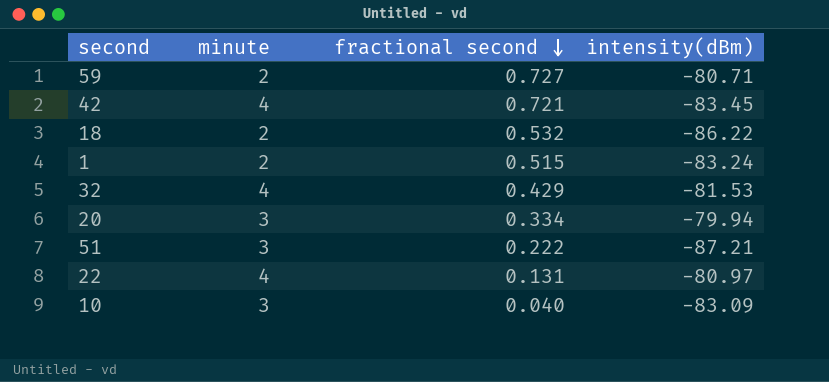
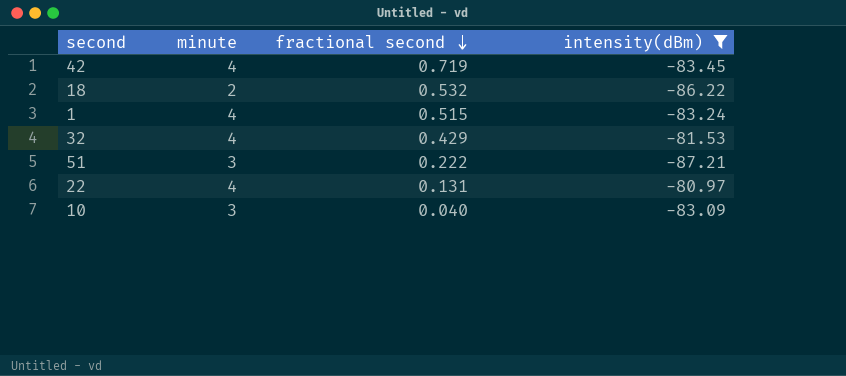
filter: none -> intensity(dBm) <= -80.97
42 | fractional second: 0.721 -> 0.719
1 | minute: 2 -> 4

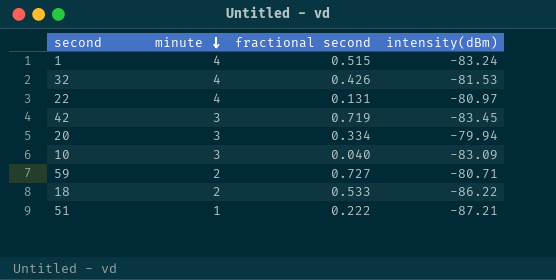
filter: intensity(dBm) <= -80.97 -> none
row order: fractional second descending -> minute descending
32 | fractional second: 0.429 -> 0.426
42 | minute: 4 -> 3
18 | fractional second: 0.532 -> 0.533
51 | minute: 3 -> 1

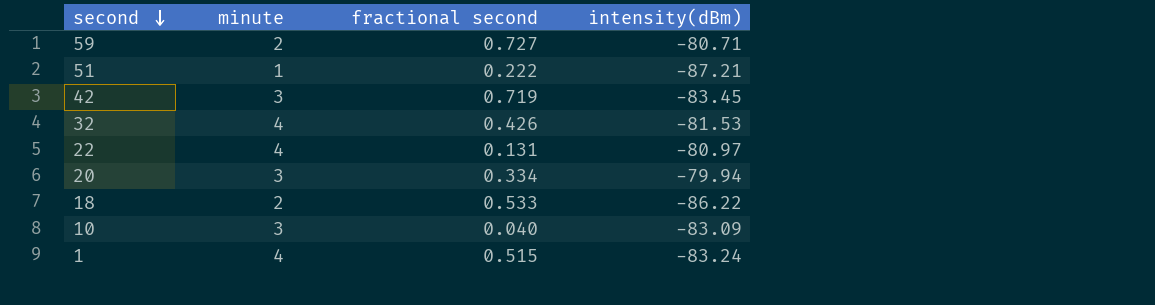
row order: minute descending -> second descending

